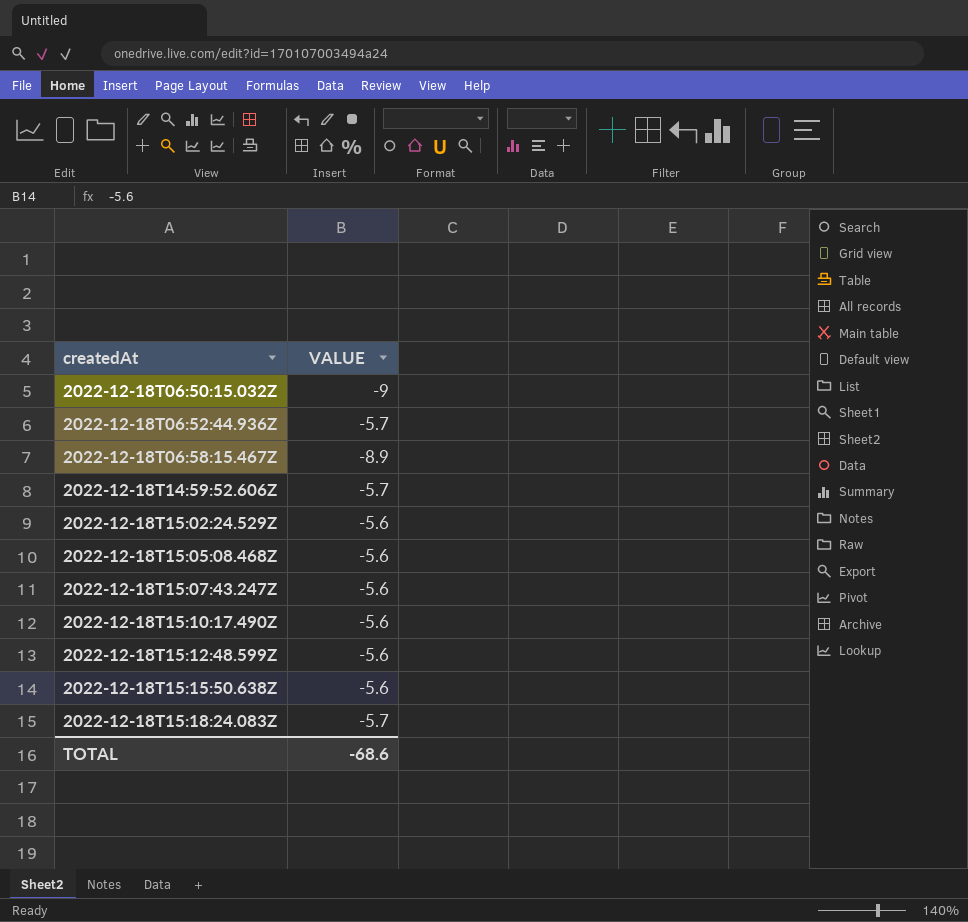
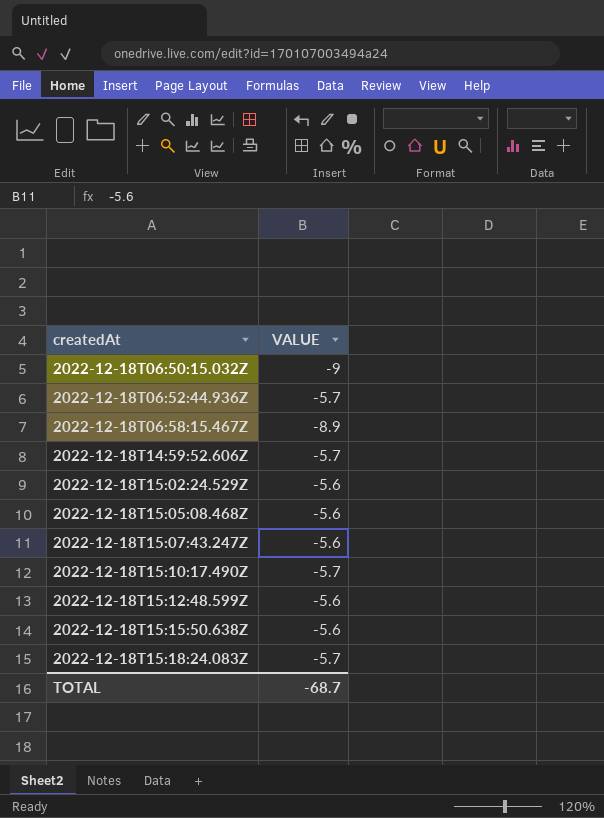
2022-12-18T15:10:17.490Z | VALUE: -5.6 -> -5.7
TOTAL | VALUE: -68.6 -> -68.7

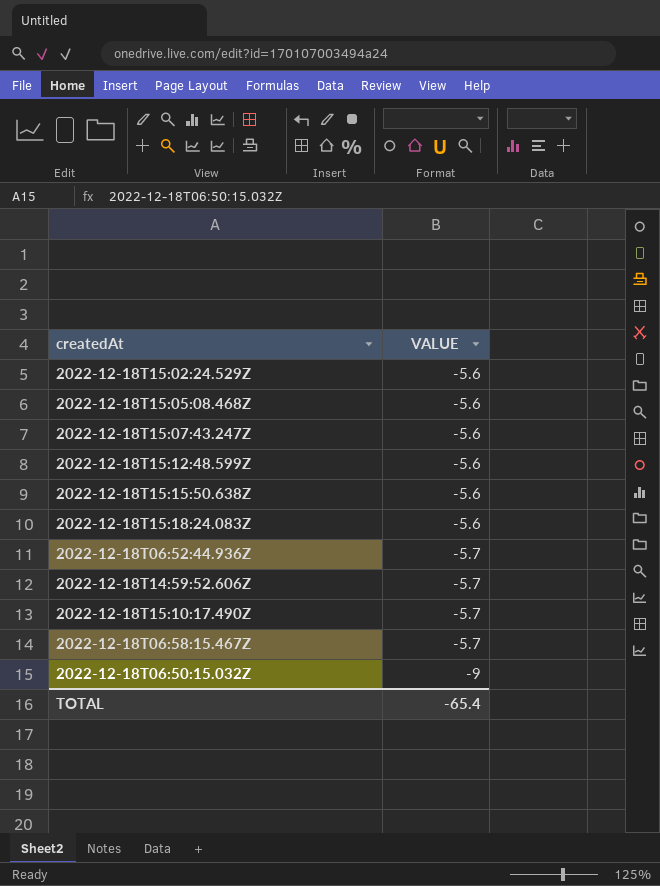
row order: createdAt ascending -> VALUE descending
2022-12-18T15:18:24.083Z | VALUE: -5.7 -> -5.6
2022-12-18T06:58:15.467Z | VALUE: -8.9 -> -5.7
TOTAL | VALUE: -68.7 -> -65.4

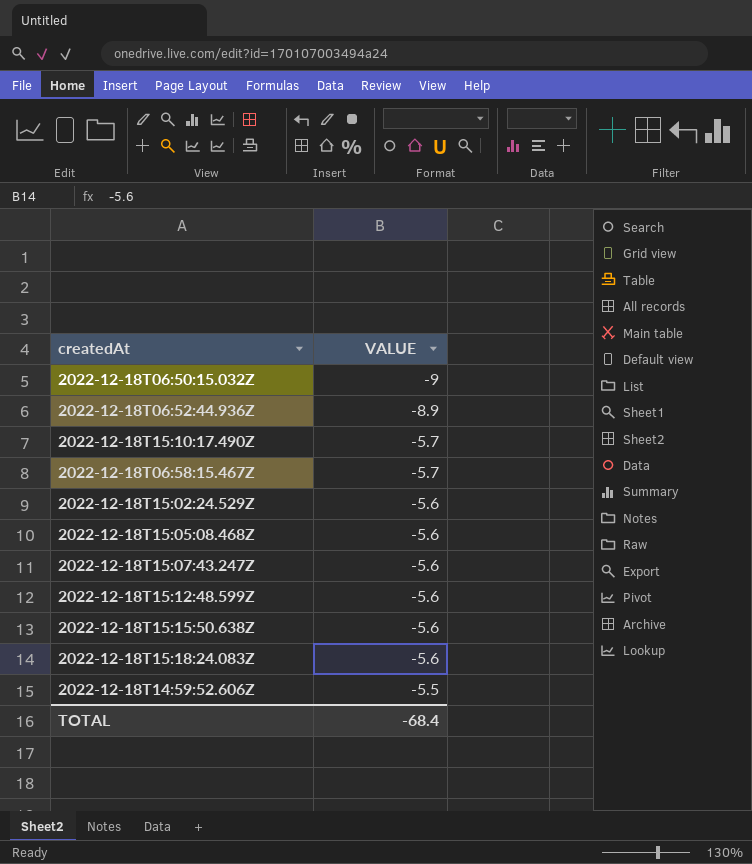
row order: VALUE descending -> VALUE ascending
2022-12-18T06:52:44.936Z | VALUE: -5.7 -> -8.9
2022-12-18T14:59:52.606Z | VALUE: -5.7 -> -5.5
TOTAL | VALUE: -65.4 -> -68.4

